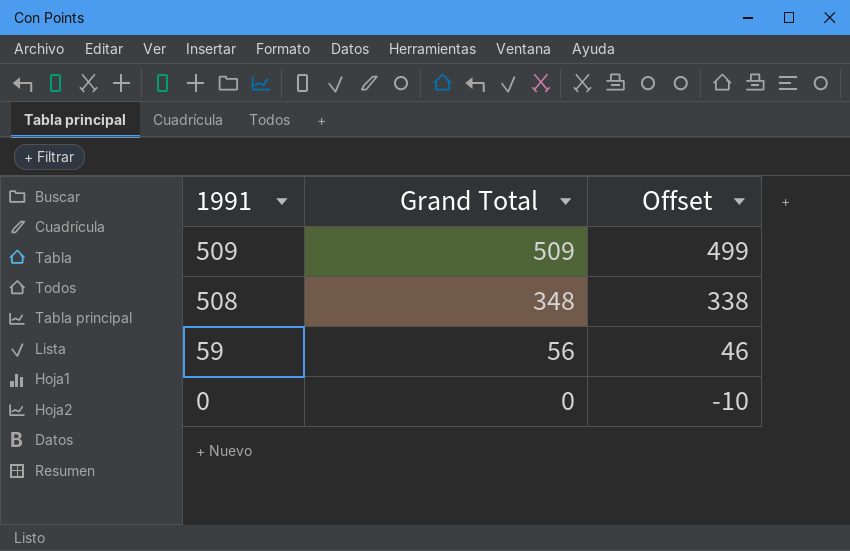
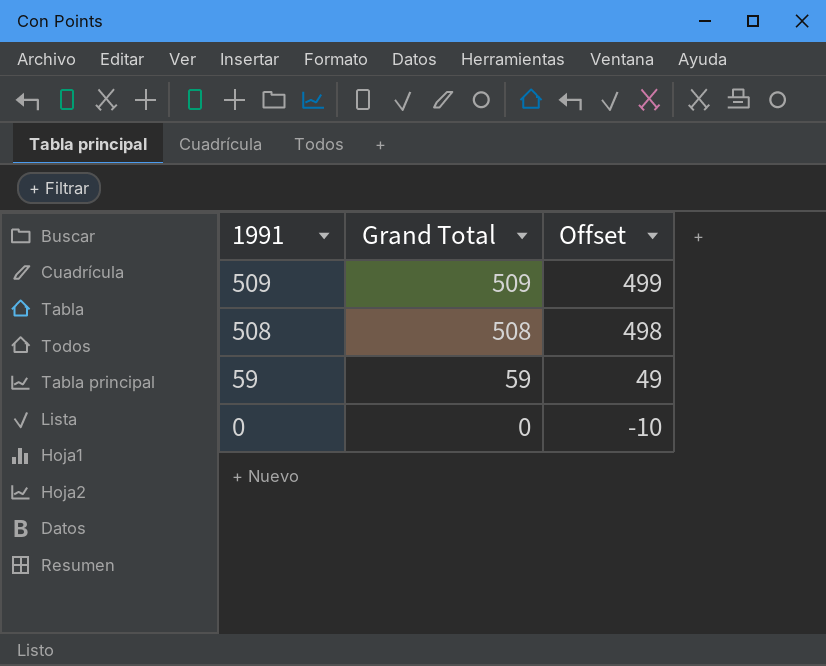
508 | Grand Total: 348 -> 508
508 | Offset: 338 -> 498
59 | Grand Total: 56 -> 59
59 | Offset: 46 -> 49

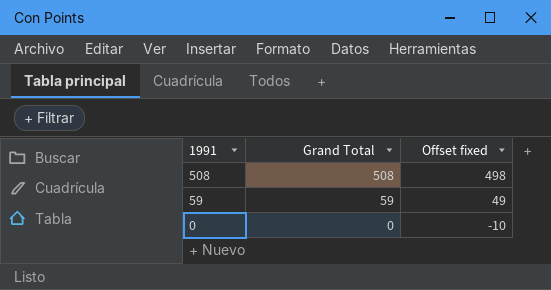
column name: Offset -> Offset fixed
row 509: 509 | 499 -> none

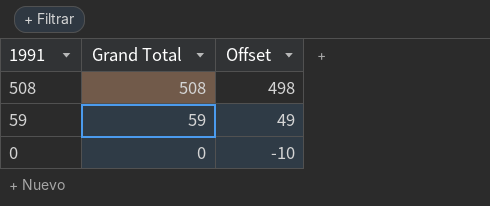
column name: Offset fixed -> Offset

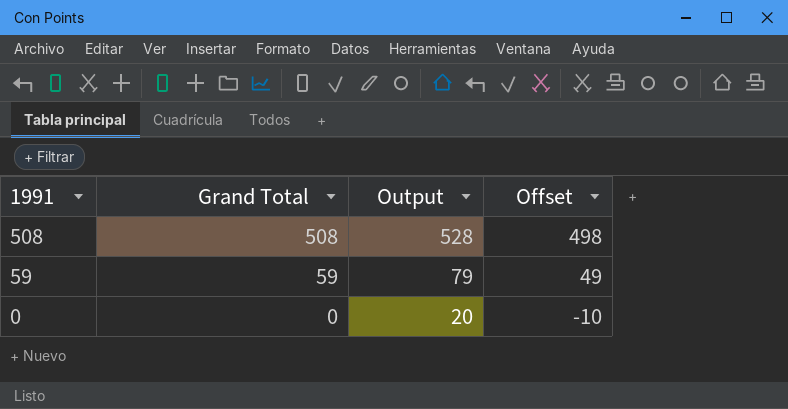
column Output | formula: none -> [Grand Total] + 20

